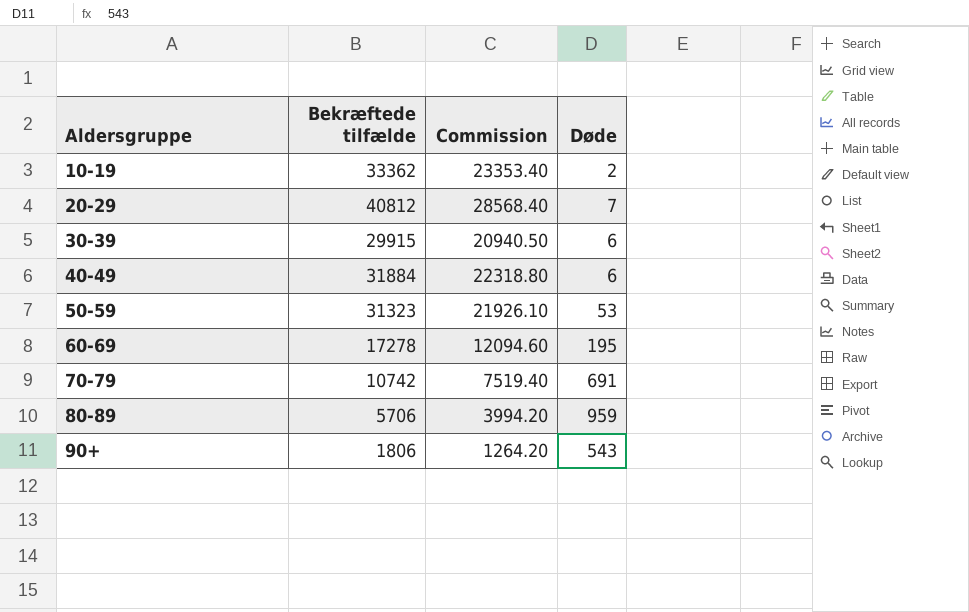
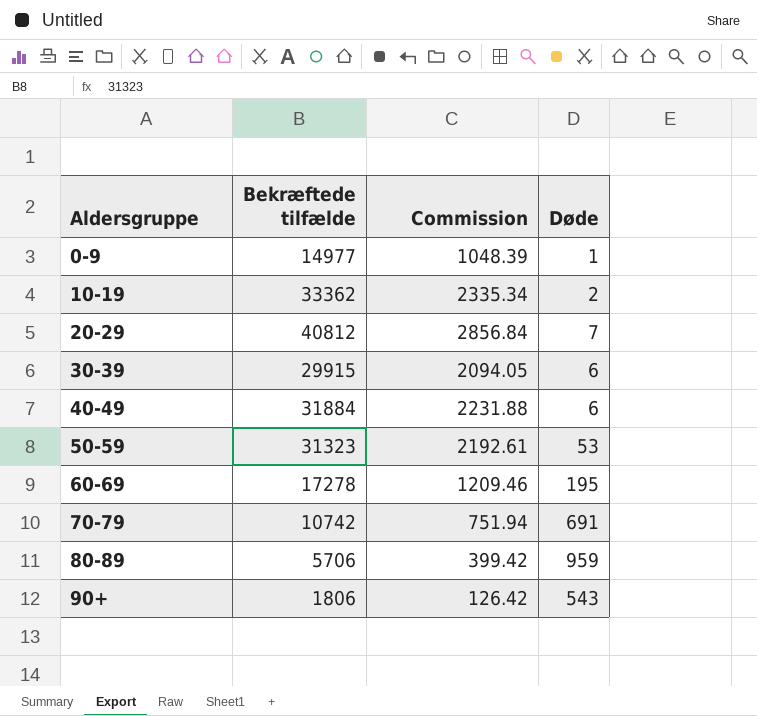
column Commission | formula: [Bekræftede tilfælde] * 0.7 -> [Bekræftede tilfælde] * 0.07
row 0-9: none -> 14977 | 1048.39 | 1

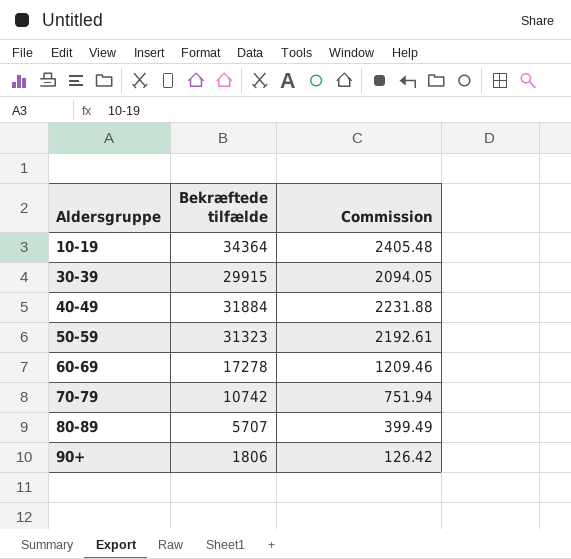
column Døde | position: 4 -> none
row 0-9: 14977 | 1048.39 | 1 -> none
row 20-29: 40812 | 2856.84 | 7 -> none
10-19 | Bekræftede tilfælde: 33362 -> 34364
10-19 | Commission: 2335.34 -> 2405.48
80-89 | Bekræftede tilfælde: 5706 -> 5707
80-89 | Commission: 399.42 -> 399.49

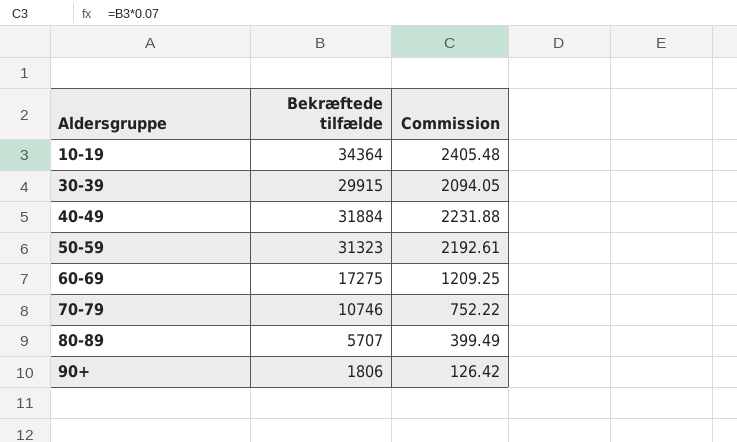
60-69 | Bekræftede tilfælde: 17278 -> 17275
60-69 | Commission: 1209.46 -> 1209.25
70-79 | Bekræftede tilfælde: 10742 -> 10746
70-79 | Commission: 751.94 -> 752.22

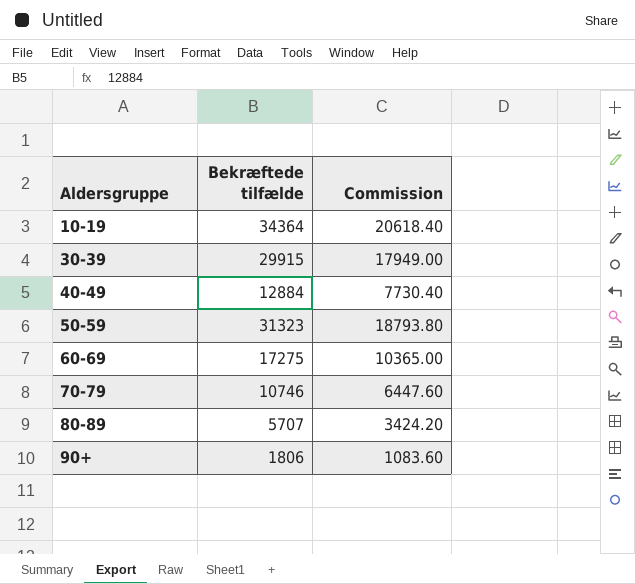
column Commission | formula: [Bekræftede tilfælde] * 0.07 -> [Bekræftede tilfælde] * 0.6
40-49 | Bekræftede tilfælde: 31884 -> 12884

